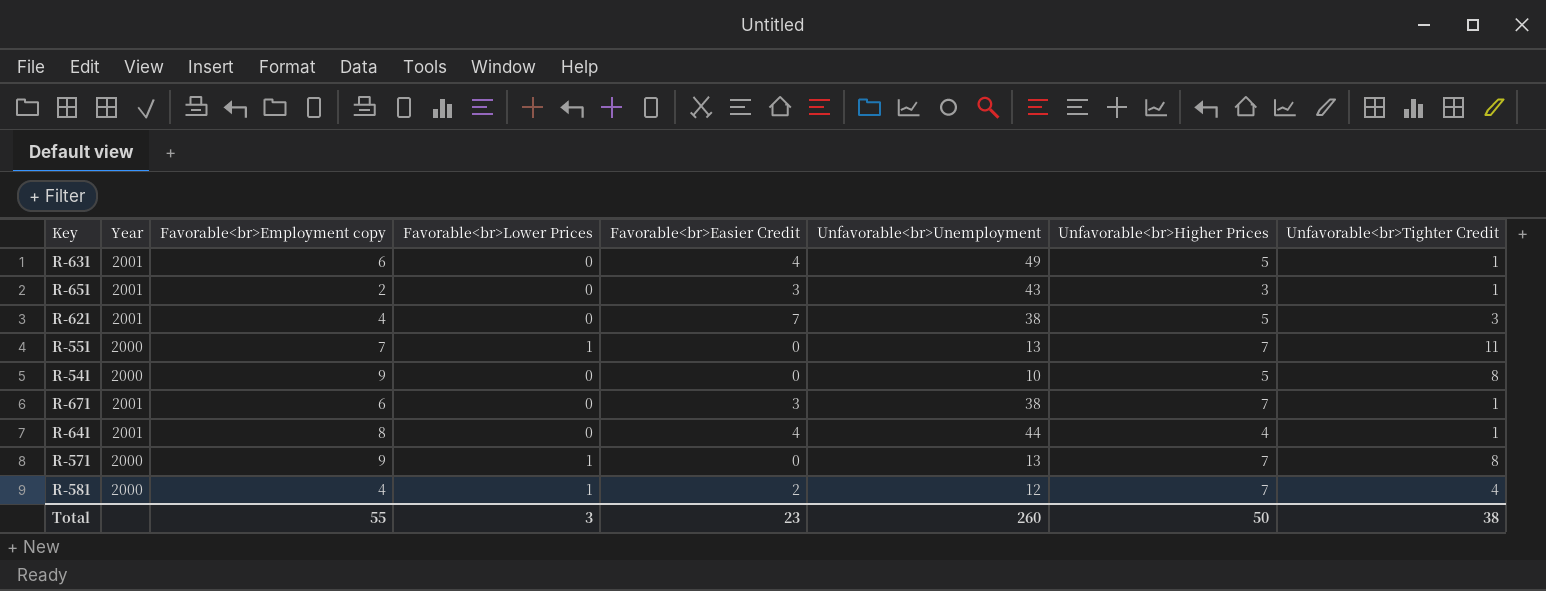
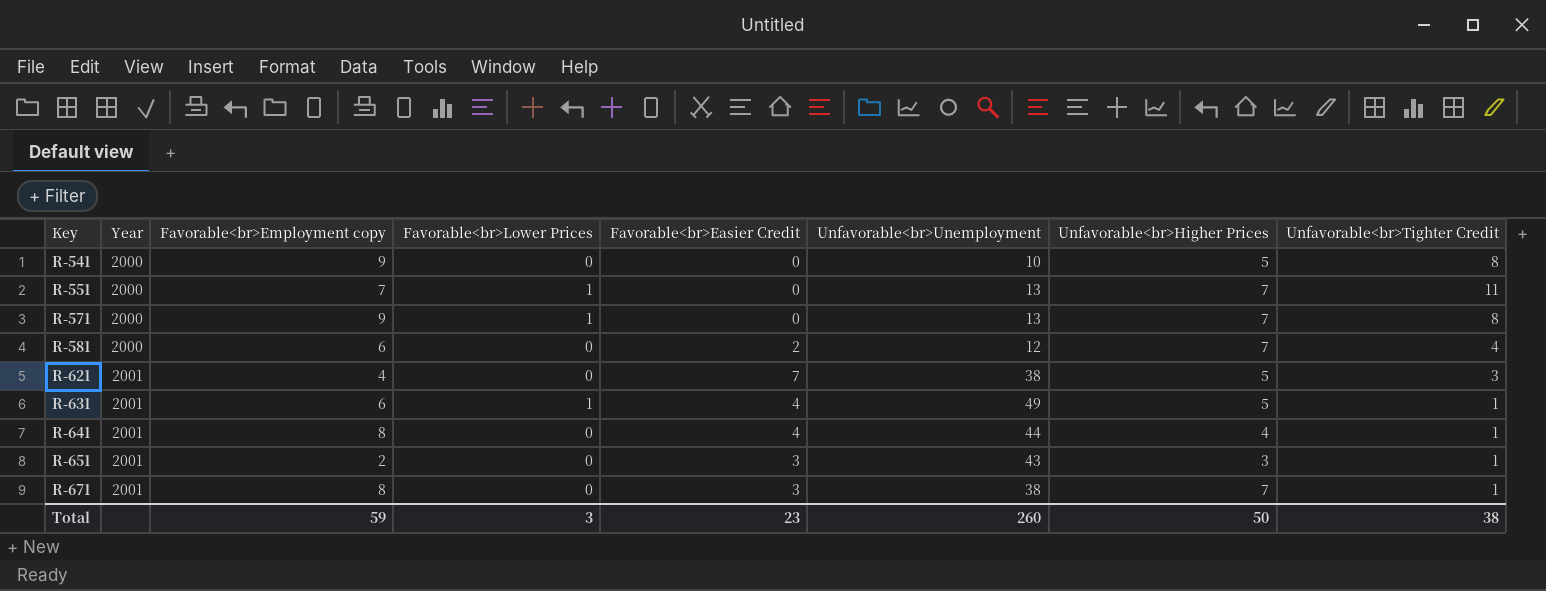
row order: none -> Key ascending
R-581 | Favorable<br>Employment copy: 4 -> 6
R-581 | Favorable<br>Lower Prices: 1 -> 0
R-631 | Favorable<br>Lower Prices: 0 -> 1
R-671 | Favorable<br>Employment copy: 6 -> 8
Total | Favorable<br>Employment copy: 55 -> 59

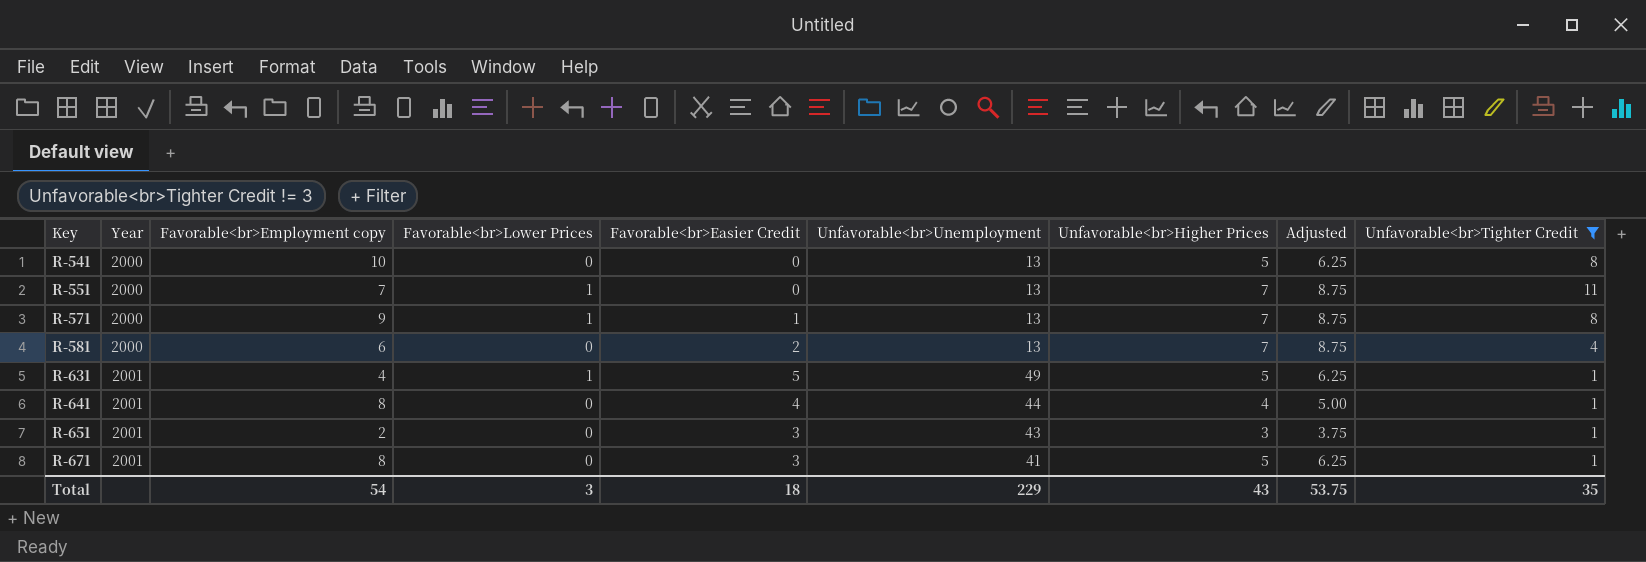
filter: none -> Unfavorable<br>Tighter Credit != 3
column Adjusted | formula: none -> [Unfavorable<br>Higher Prices] * 1.25
R-541 | Favorable<br>Employment copy: 9 -> 10
R-541 | Unfavorable<br>Unemployment: 10 -> 13
R-571 | Favorable<br>Easier Credit: 0 -> 1
R-581 | Unfavorable<br>Unemployment: 12 -> 13
R-631 | Favorable<br>Employment copy: 6 -> 4
R-631 | Favorable<br>Easier Credit: 4 -> 5
R-671 | Unfavorable<br>Unemployment: 38 -> 41
R-671 | Unfavorable<br>Higher Prices: 7 -> 5
Total | Favorable<br>Employment copy: 59 -> 54
Total | Favorable<br>Easier Credit: 23 -> 18
Total | Unfavorable<br>Unemployment: 260 -> 229
Total | Unfavorable<br>Higher Prices: 50 -> 43
Total | Unfavorable<br>Tighter Credit: 38 -> 35

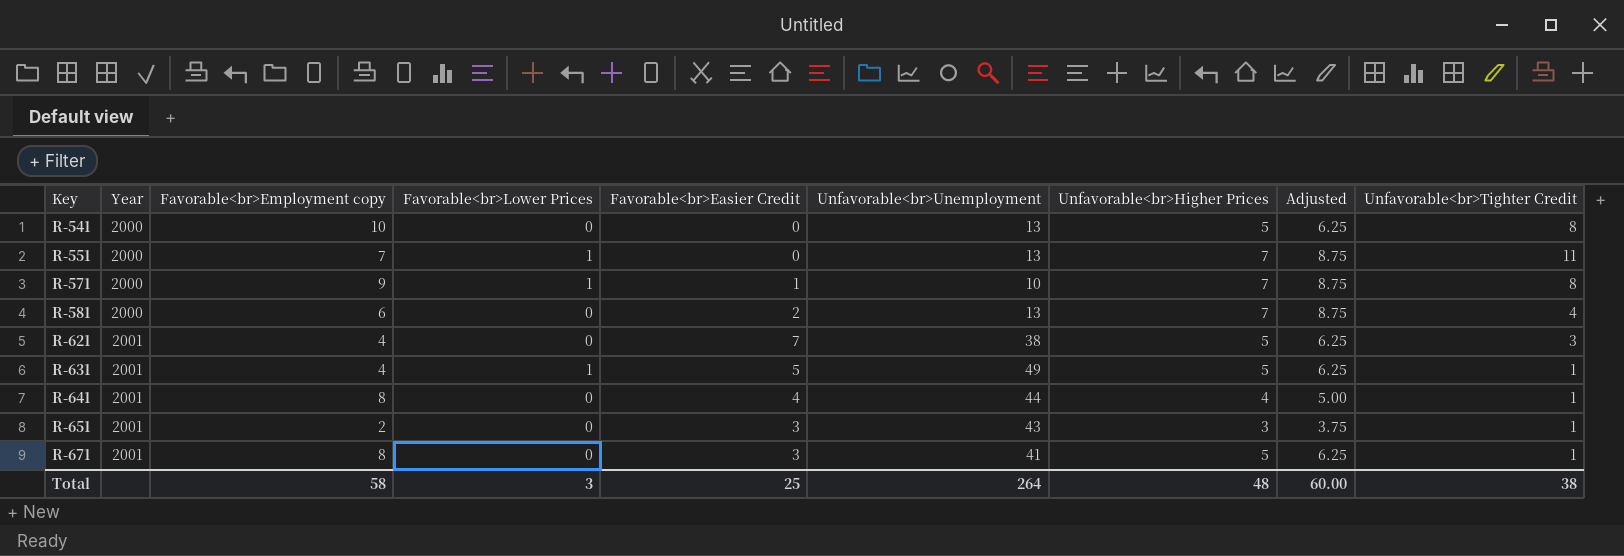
filter: Unfavorable<br>Tighter Credit != 3 -> none
R-571 | Unfavorable<br>Unemployment: 13 -> 10
Total | Favorable<br>Employment copy: 54 -> 58
Total | Favorable<br>Easier Credit: 18 -> 25
Total | Unfavorable<br>Unemployment: 229 -> 264
Total | Unfavorable<br>Higher Prices: 43 -> 48
Total | Adjusted: 53.75 -> 60.00
Total | Unfavorable<br>Tighter Credit: 35 -> 38

